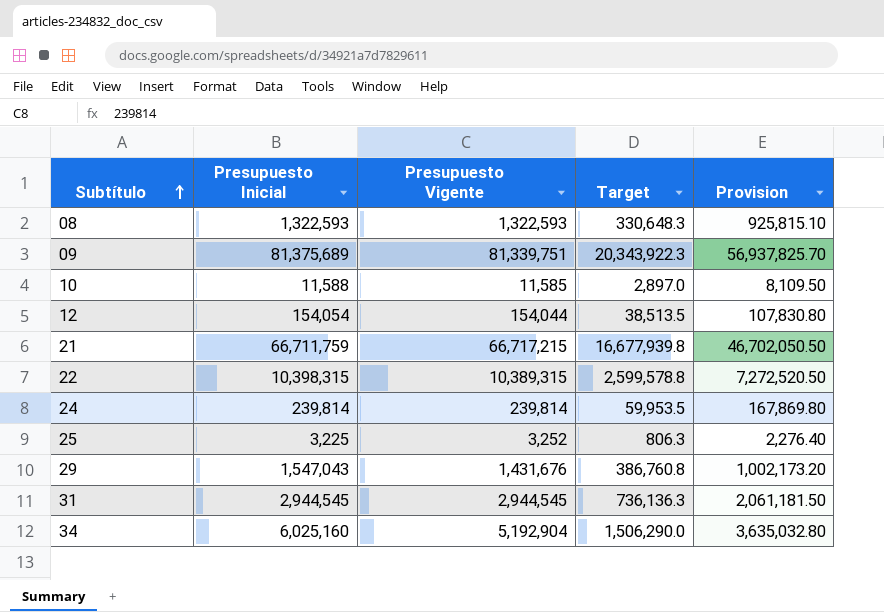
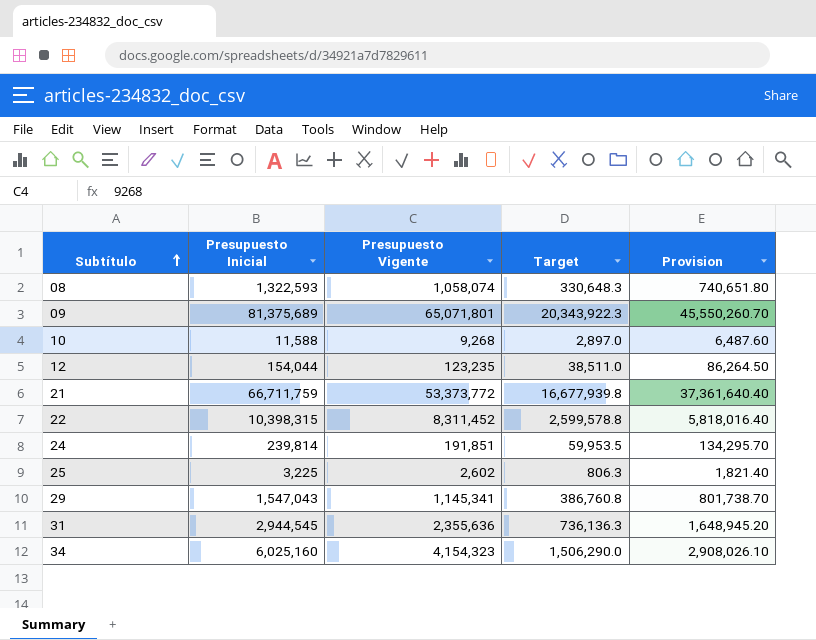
08 | Presupuesto Vigente: 1,322,593 -> 1,058,074
08 | Provision: 925,815.10 -> 740,651.80
09 | Presupuesto Vigente: 81,339,751 -> 65,071,801
09 | Provision: 56,937,825.70 -> 45,550,260.70
10 | Presupuesto Vigente: 11,585 -> 9,268
10 | Provision: 8,109.50 -> 6,487.60
12 | Presupuesto Inicial: 154,054 -> 154,044
12 | Presupuesto Vigente: 154,044 -> 123,235
12 | Target: 38,513.5 -> 38,511.0
12 | Provision: 107,830.80 -> 86,264.50
21 | Presupuesto Vigente: 66,717,215 -> 53,373,772
21 | Provision: 46,702,050.50 -> 37,361,640.40
22 | Presupuesto Vigente: 10,389,315 -> 8,311,452
22 | Provision: 7,272,520.50 -> 5,818,016.40
24 | Presupuesto Vigente: 239,814 -> 191,851
24 | Provision: 167,869.80 -> 134,295.70
25 | Presupuesto Vigente: 3,252 -> 2,602
25 | Provision: 2,276.40 -> 1,821.40
29 | Presupuesto Vigente: 1,431,676 -> 1,145,341
29 | Provision: 1,002,173.20 -> 801,738.70
31 | Presupuesto Vigente: 2,944,545 -> 2,355,636
31 | Provision: 2,061,181.50 -> 1,648,945.20
34 | Presupuesto Vigente: 5,192,904 -> 4,154,323
34 | Provision: 3,635,032.80 -> 2,908,026.10

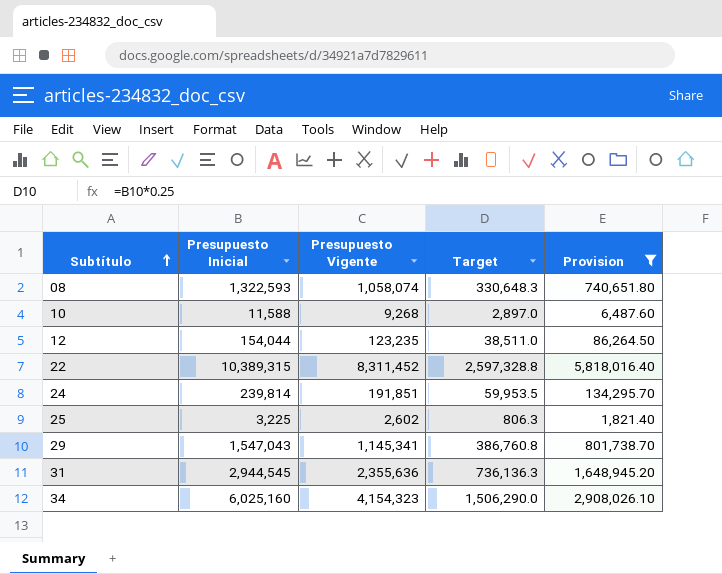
filter: none -> Provision <= 5,818,016.40
22 | Presupuesto Inicial: 10,398,315 -> 10,389,315
22 | Target: 2,599,578.8 -> 2,597,328.8

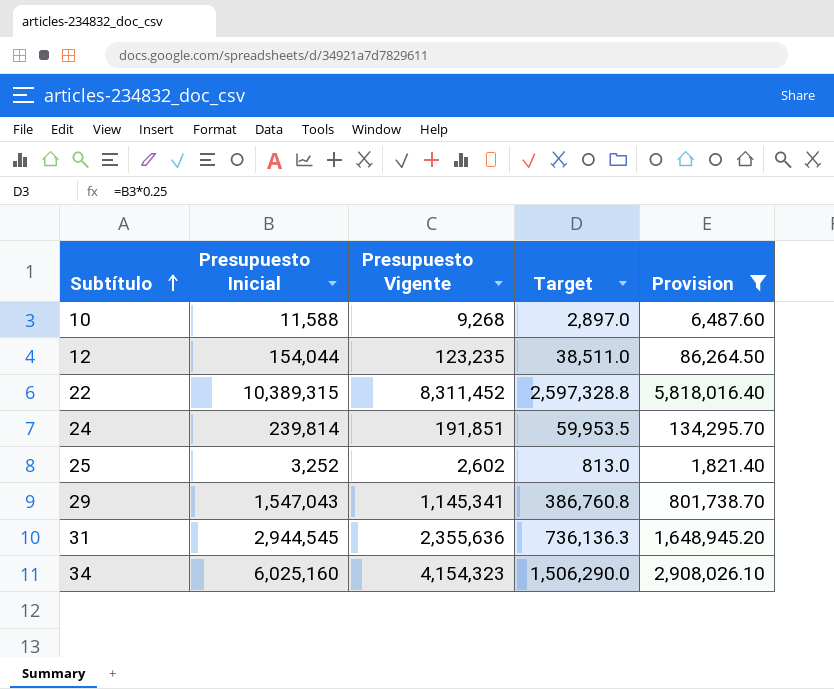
row 08: 1,322,593 | 1,058,074 | 330,648.3 | 740,651.80 -> none
25 | Presupuesto Inicial: 3,225 -> 3,252
25 | Target: 806.3 -> 813.0

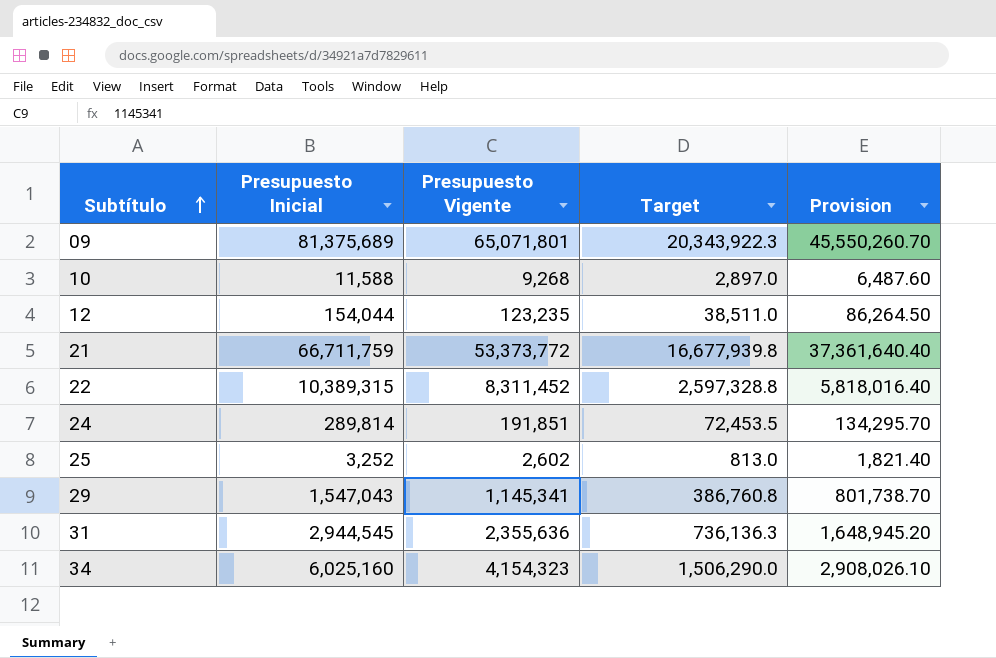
filter: Provision <= 5,818,016.40 -> none
24 | Presupuesto Inicial: 239,814 -> 289,814
24 | Target: 59,953.5 -> 72,453.5

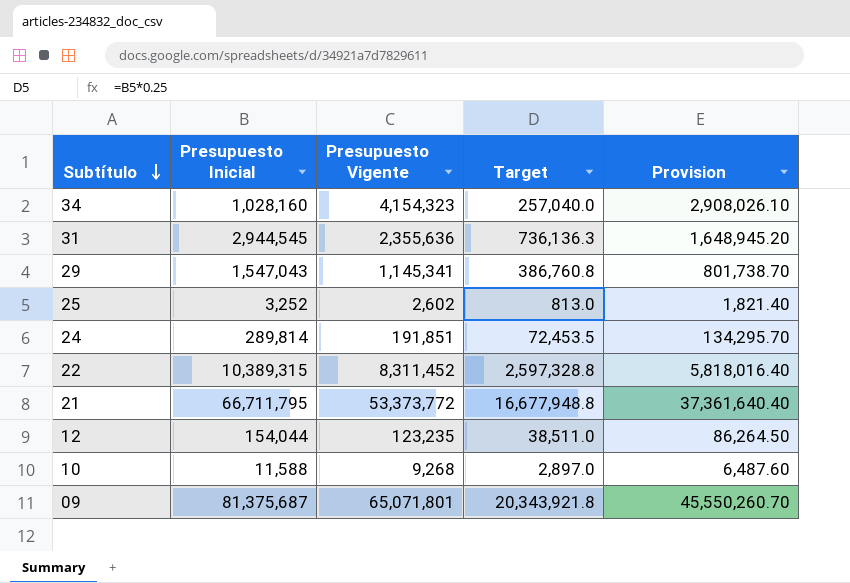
row order: Subtítulo ascending -> Subtítulo descending
34 | Presupuesto Inicial: 6,025,160 -> 1,028,160
34 | Target: 1,506,290.0 -> 257,040.0
21 | Presupuesto Inicial: 66,711,759 -> 66,711,795
21 | Target: 16,677,939.8 -> 16,677,948.8
09 | Presupuesto Inicial: 81,375,689 -> 81,375,687
09 | Target: 20,343,922.3 -> 20,343,921.8

